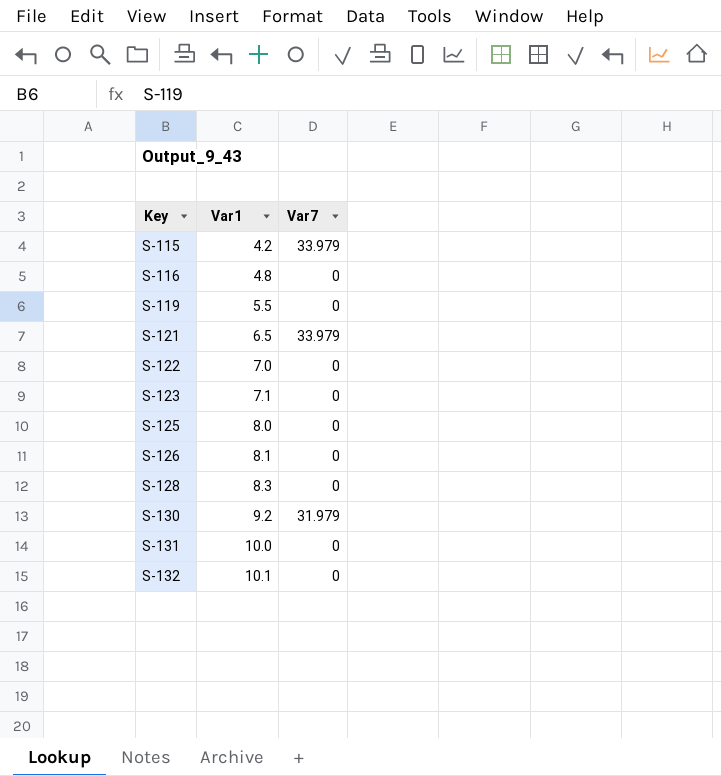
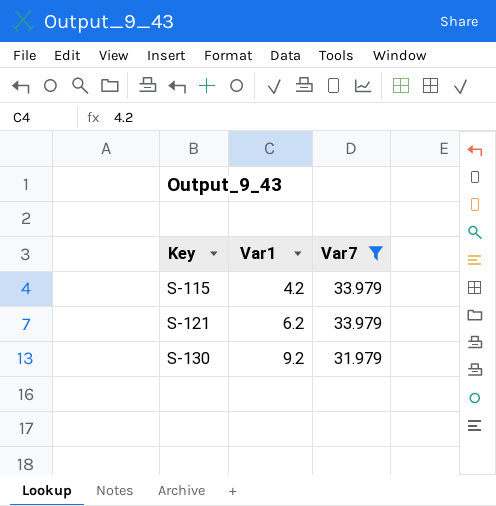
filter: none -> Var7 != 0
S-121 | Var1: 6.5 -> 6.2

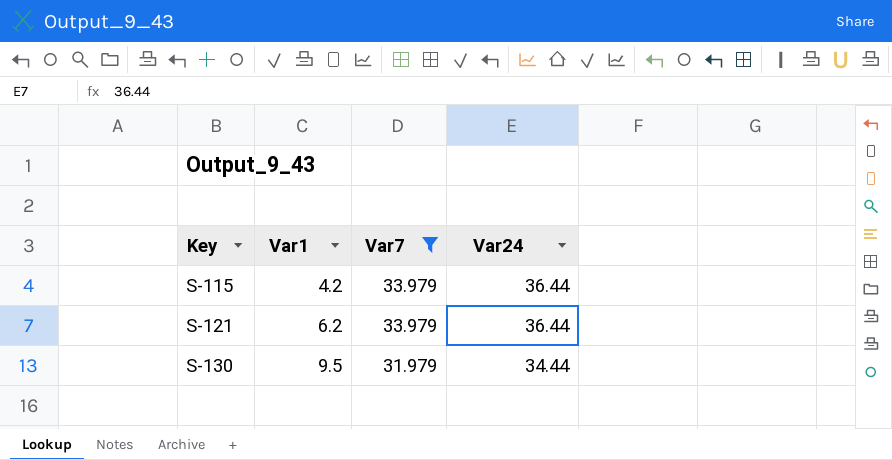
column Var24 | position: none -> 4
S-130 | Var1: 9.2 -> 9.5

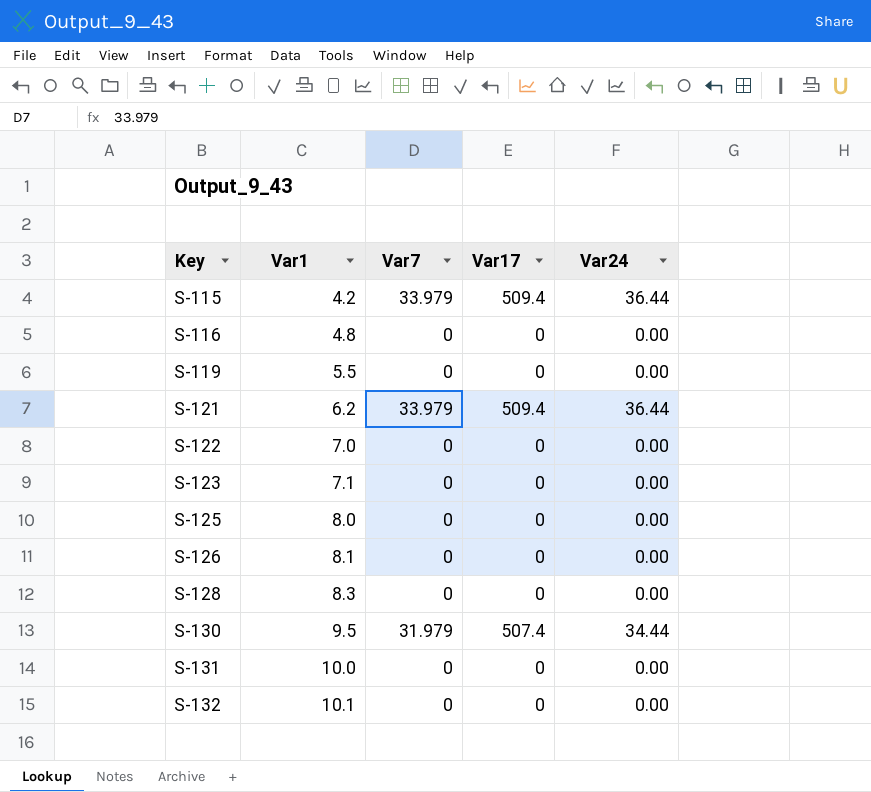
filter: Var7 != 0 -> none
column Var17 | position: none -> 4

